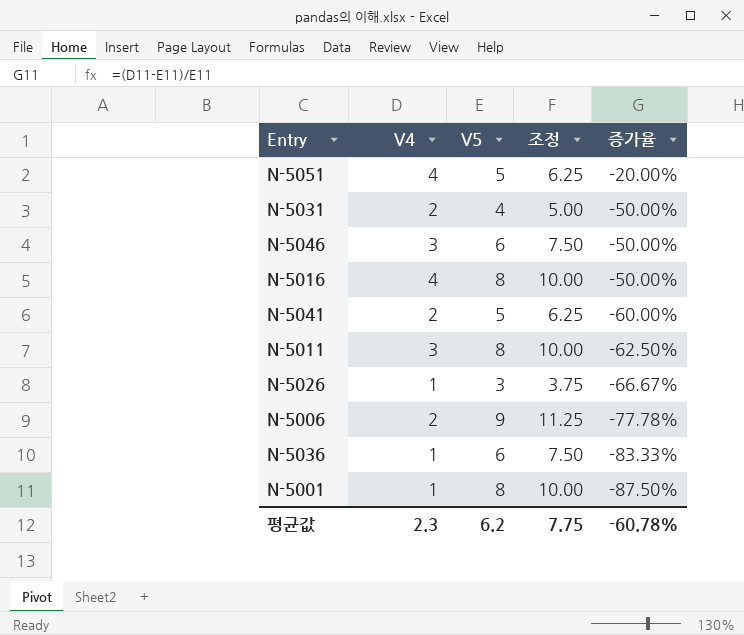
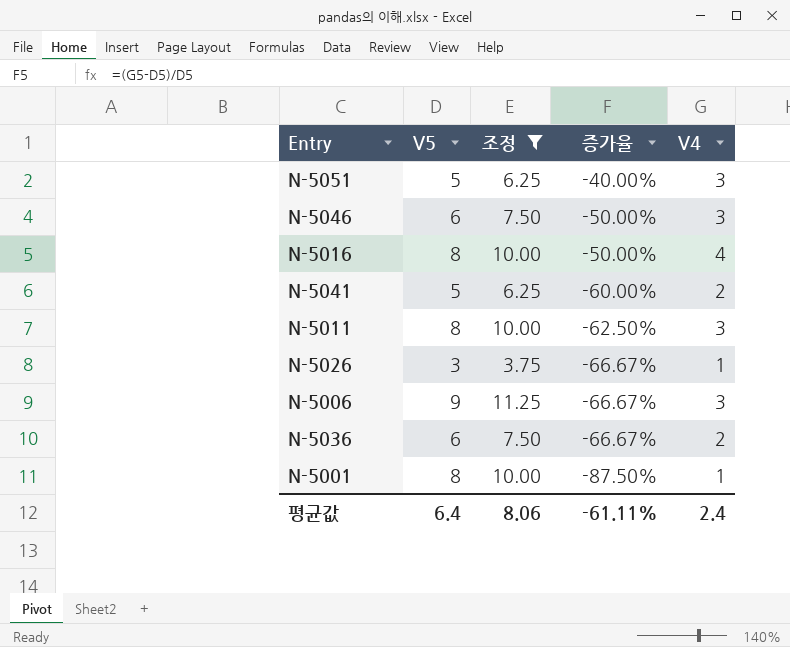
filter: none -> 조정 != 5.00
column V4 | position: 2 -> 5
N-5051 | 증가율: -20.00% -> -40.00%
N-5051 | V4: 4 -> 3
N-5006 | 증가율: -77.78% -> -66.67%
N-5006 | V4: 2 -> 3
N-5036 | 증가율: -83.33% -> -66.67%
N-5036 | V4: 1 -> 2
평균값 | V5: 6.2 -> 6.4
평균값 | 조정: 7.75 -> 8.06
평균값 | 증가율: -60.78% -> -61.11%
평균값 | V4: 2.3 -> 2.4

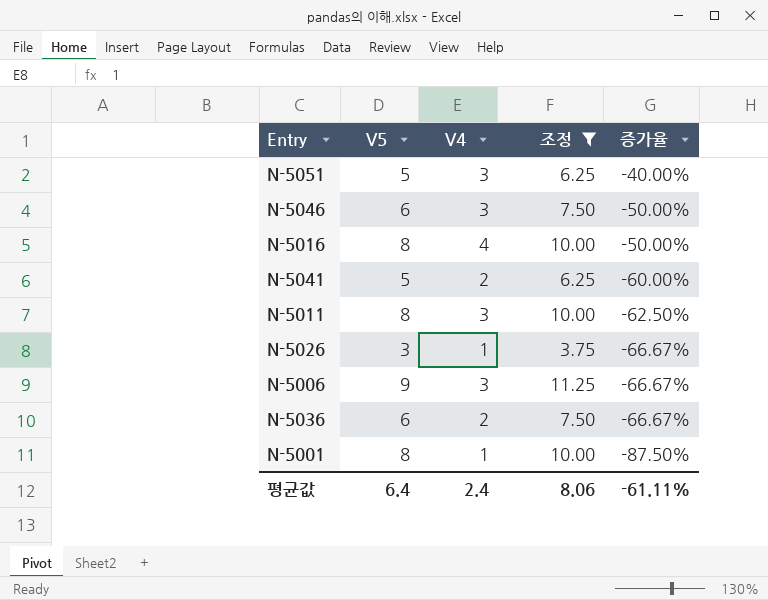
column V4 | position: 5 -> 3

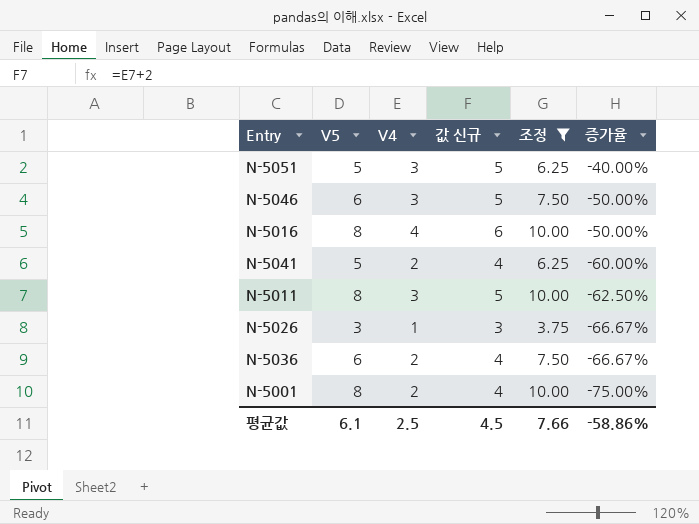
column 값 신규 | formula: none -> [V4] + 2
row N-5006: 9 | 3 | 11.25 | -66.67% -> none
N-5001 | V4: 1 -> 2
N-5001 | 증가율: -87.50% -> -75.00%
평균값 | V5: 6.4 -> 6.1
평균값 | V4: 2.4 -> 2.5
평균값 | 조정: 8.06 -> 7.66
평균값 | 증가율: -61.11% -> -58.86%

